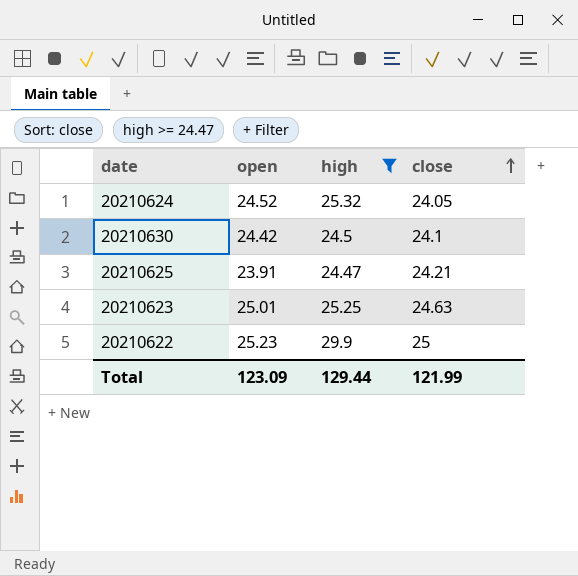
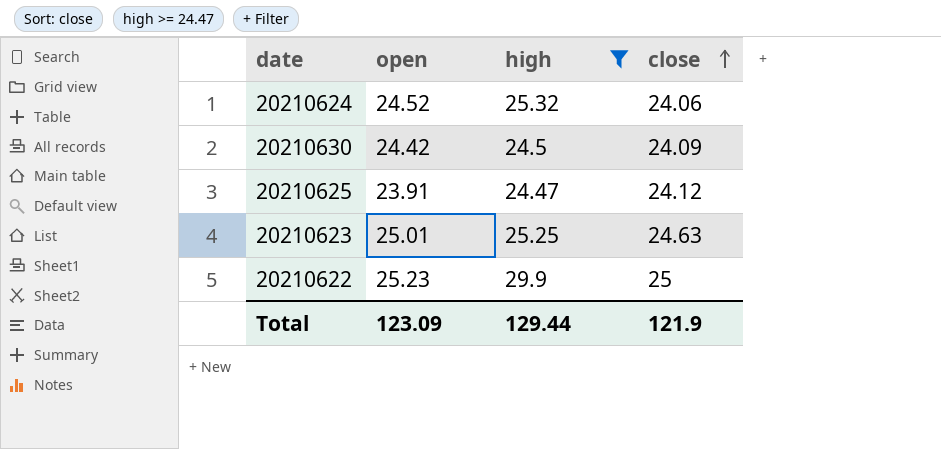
20210624 | close: 24.05 -> 24.06
20210630 | close: 24.1 -> 24.09
20210625 | close: 24.21 -> 24.12
Total | close: 121.99 -> 121.9

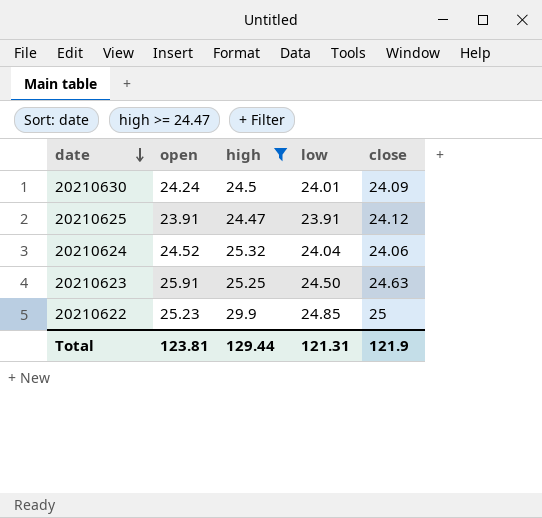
row order: close ascending -> date descending
column low | position: none -> 4
20210630 | open: 24.42 -> 24.24
20210623 | open: 25.01 -> 25.91
Total | open: 123.09 -> 123.81

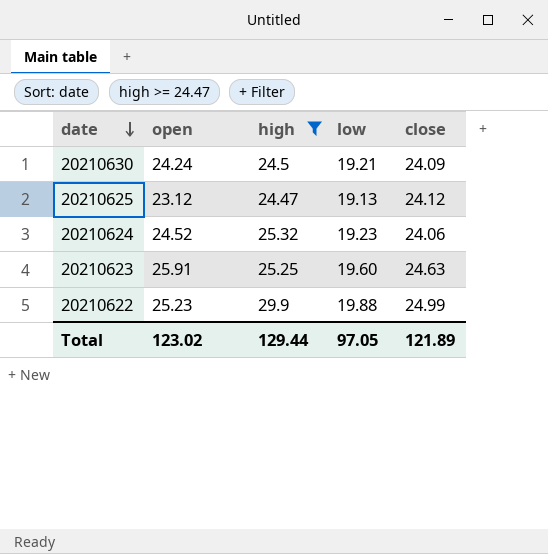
20210630 | low: 24.01 -> 19.21
20210625 | open: 23.91 -> 23.12
20210625 | low: 23.91 -> 19.13
20210624 | low: 24.04 -> 19.23
20210623 | low: 24.50 -> 19.60
20210622 | low: 24.85 -> 19.88
20210622 | close: 25 -> 24.99
Total | open: 123.81 -> 123.02
Total | low: 121.31 -> 97.05
Total | close: 121.9 -> 121.89

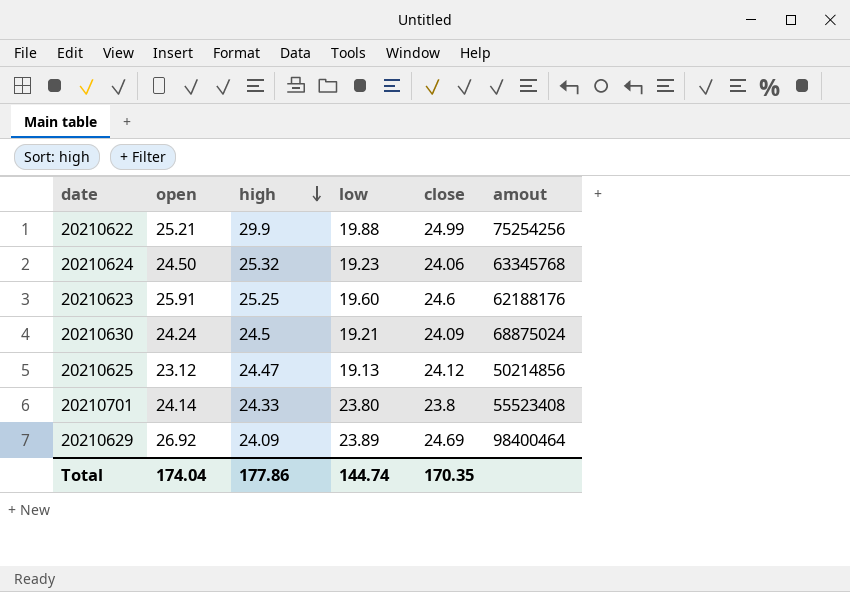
filter: high >= 24.47 -> none
row order: date descending -> high descending
column amout | position: none -> 6
20210622 | open: 25.23 -> 25.21
20210624 | open: 24.52 -> 24.50
20210623 | close: 24.63 -> 24.6
Total | open: 123.02 -> 174.04
Total | high: 129.44 -> 177.86
Total | low: 97.05 -> 144.74
Total | close: 121.89 -> 170.35

